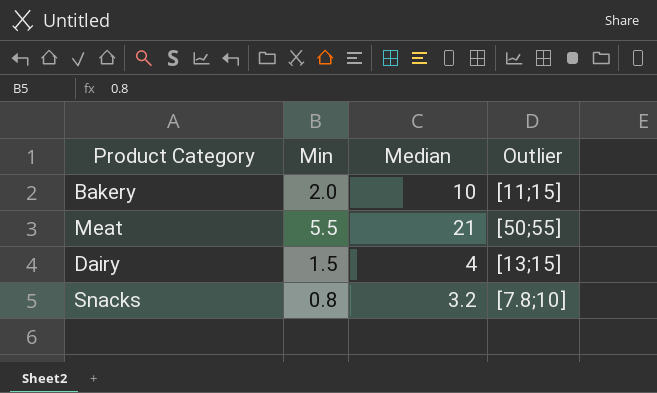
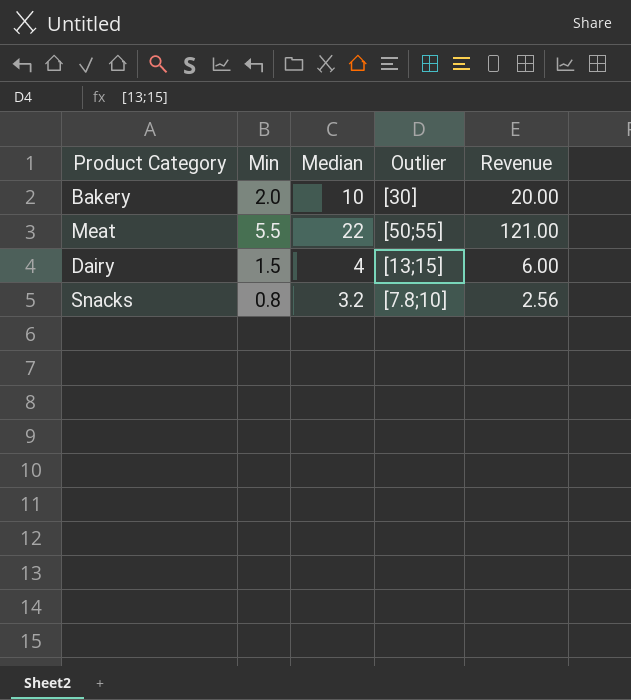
column Revenue | formula: none -> [Min] * [Median]
Bakery | Outlier: [11;15] -> [30]
Meat | Median: 21 -> 22

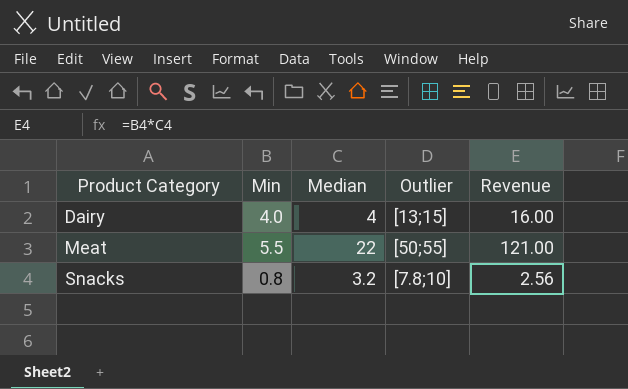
row order: none -> Product Category ascending
row Bakery: 2.0 | 10 | [30] | 20.00 -> none
Dairy | Min: 1.5 -> 4.0
Dairy | Revenue: 6.00 -> 16.00

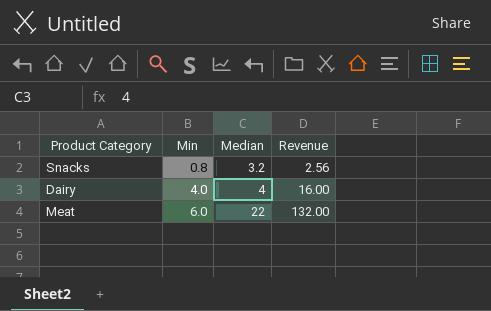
row order: Product Category ascending -> Min ascending
column Outlier | position: 4 -> none
Meat | Min: 5.5 -> 6.0
Meat | Revenue: 121.00 -> 132.00

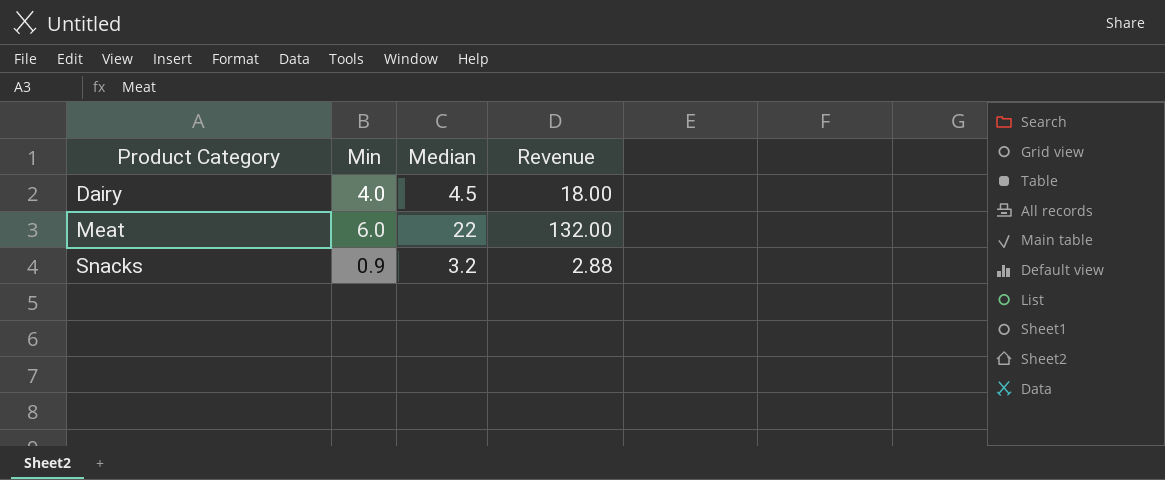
row order: Min ascending -> Product Category ascending
Dairy | Median: 4 -> 4.5
Dairy | Revenue: 16.00 -> 18.00
Snacks | Min: 0.8 -> 0.9
Snacks | Revenue: 2.56 -> 2.88

